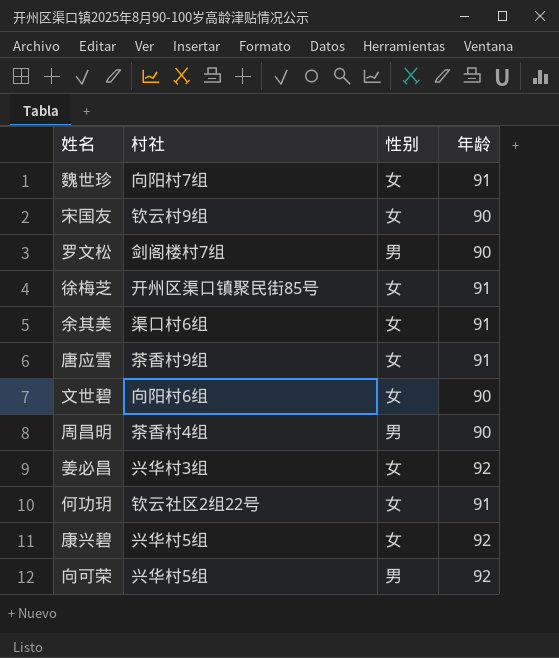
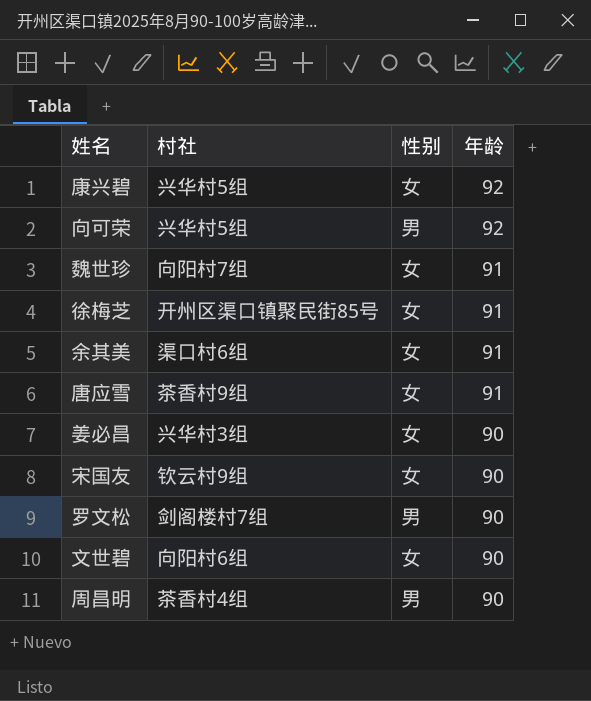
row order: none -> 年龄 descending
row 何功玥: 钦云社区2组22号 | 女 | 91 -> none
姜必昌 | 年龄: 92 -> 90

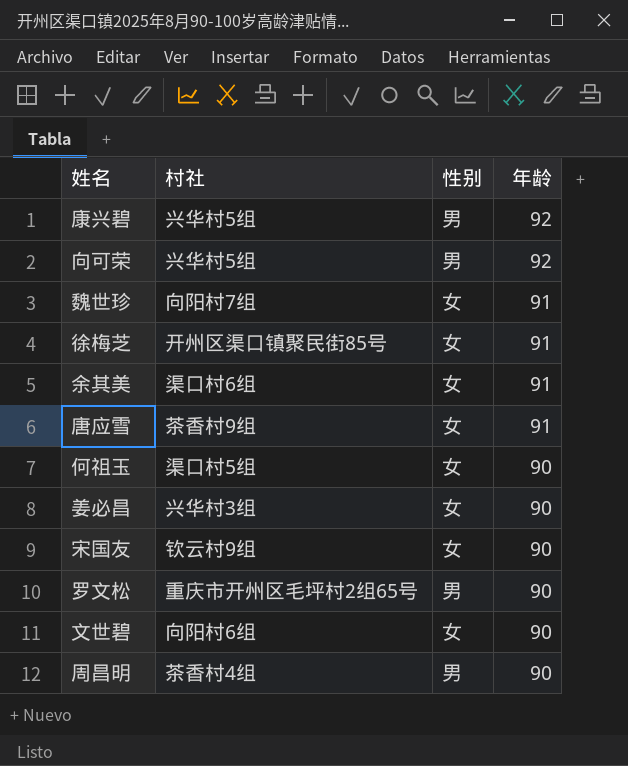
康兴碧 | 性别: 女 -> 男
row 何祖玉: none -> 渠口村5组 | 女 | 90
罗文松 | 村社: 剑阁楼村7组 -> 重庆市开州区毛坪村2组65号

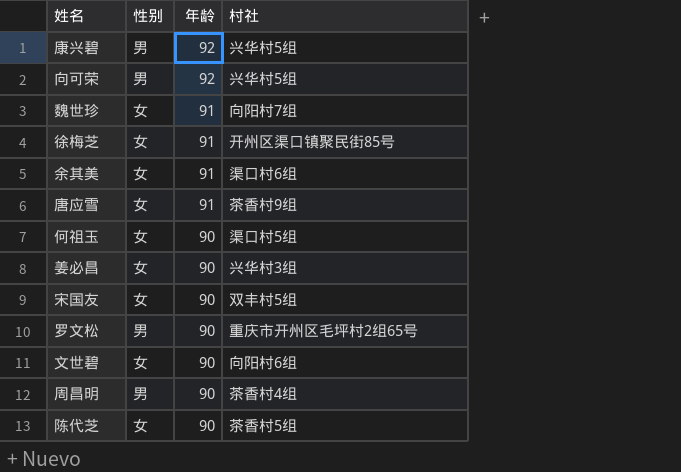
column 村社 | position: 2 -> 4
宋国友 | 村社: 钦云村9组 -> 双丰村5组
row 陈代芝: none -> 女 | 90 | 茶香村5组

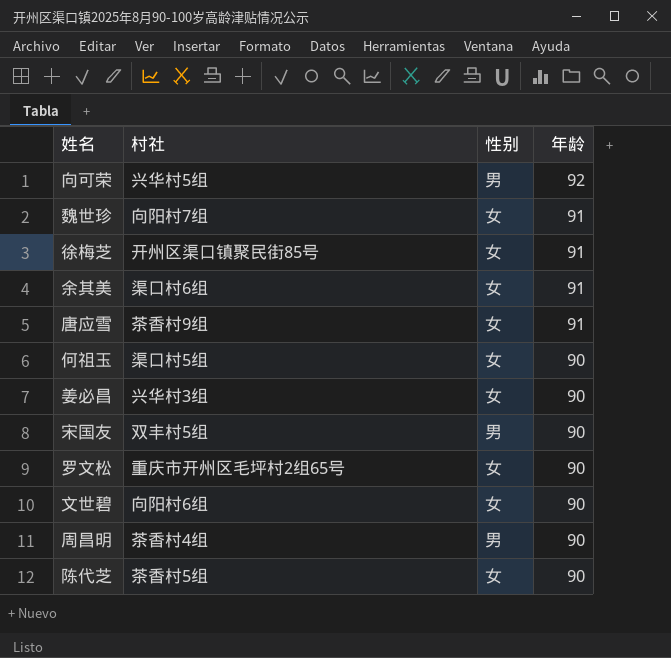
column 村社 | position: 4 -> 2
row 康兴碧: 男 | 92 | 兴华村5组 -> none
宋国友 | 性别: 女 -> 男
罗文松 | 性别: 男 -> 女

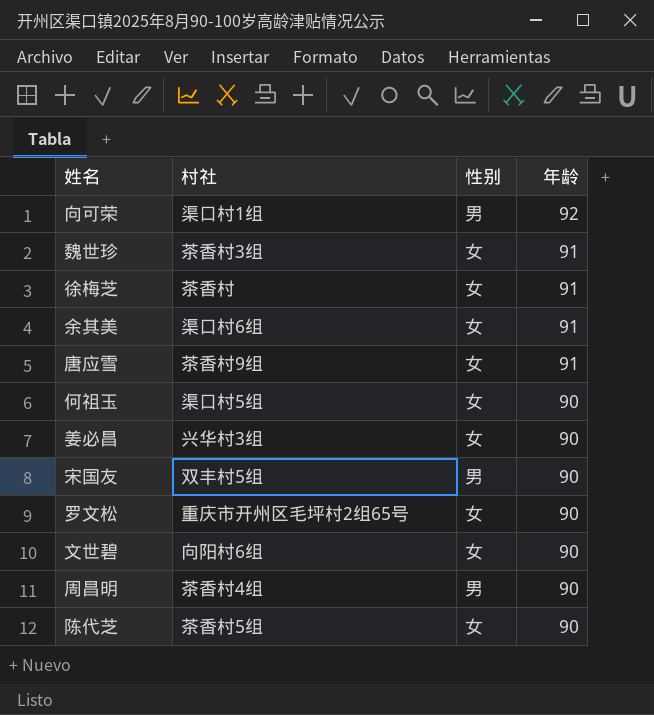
向可荣 | 村社: 兴华村5组 -> 渠口村1组
魏世珍 | 村社: 向阳村7组 -> 茶香村3组
徐梅芝 | 村社: 开州区渠口镇聚民街85号 -> 茶香村

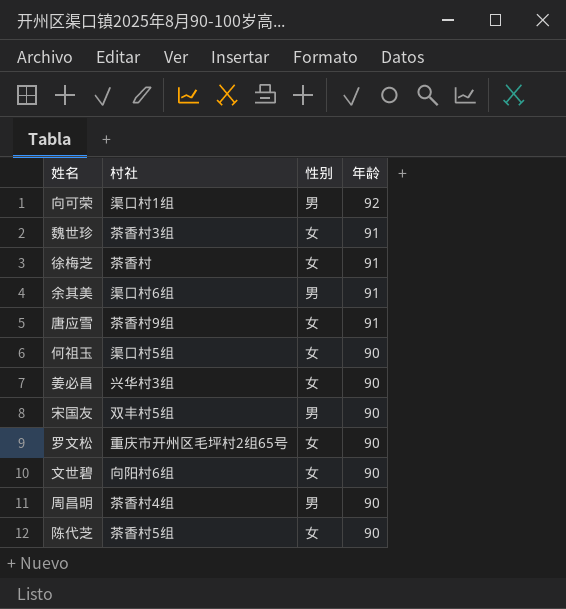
余其美 | 性别: 女 -> 男

